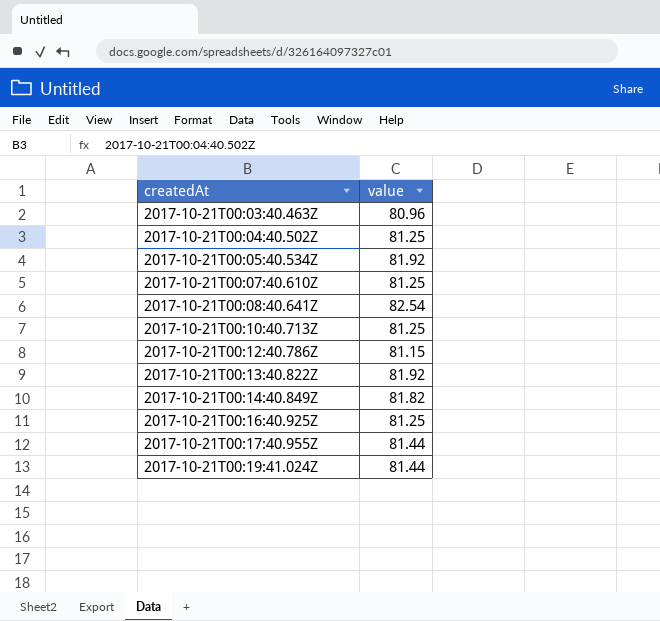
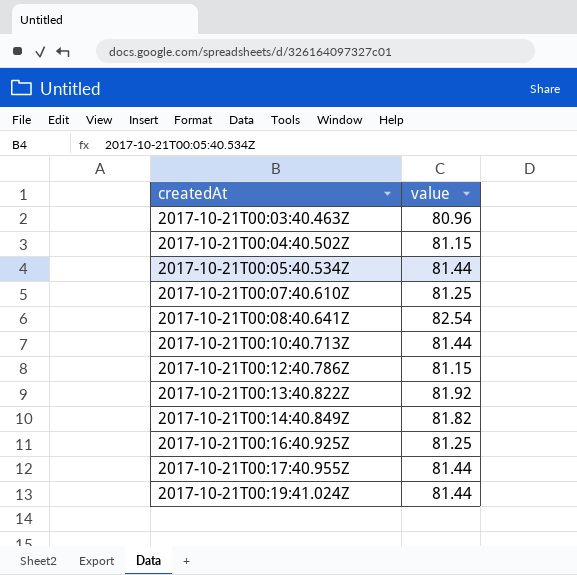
2017-10-21T00:04:40.502Z | value: 81.25 -> 81.15
2017-10-21T00:05:40.534Z | value: 81.92 -> 81.44
2017-10-21T00:10:40.713Z | value: 81.25 -> 81.44

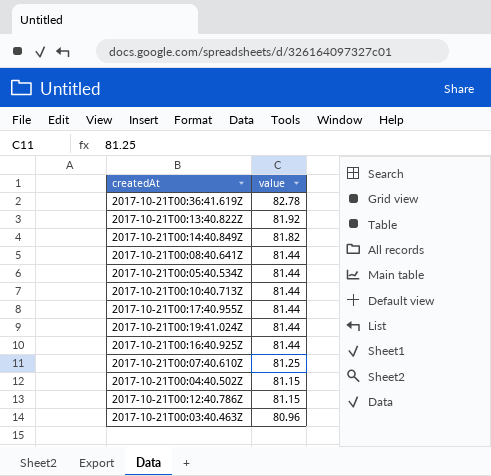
row order: createdAt ascending -> value descending
row 2017-10-21T00:36:41.619Z: none -> 82.78
2017-10-21T00:08:40.641Z | value: 82.54 -> 81.44
2017-10-21T00:16:40.925Z | value: 81.25 -> 81.44

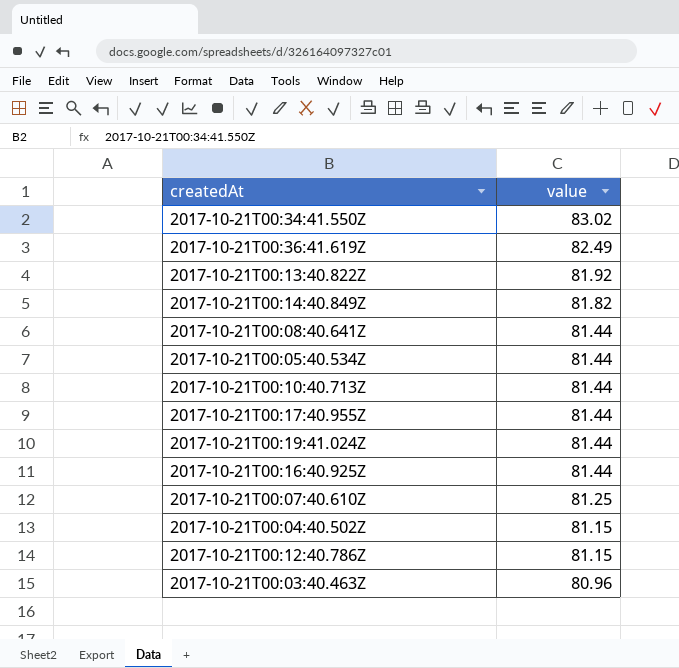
row 2017-10-21T00:34:41.550Z: none -> 83.02
2017-10-21T00:36:41.619Z | value: 82.78 -> 82.49

